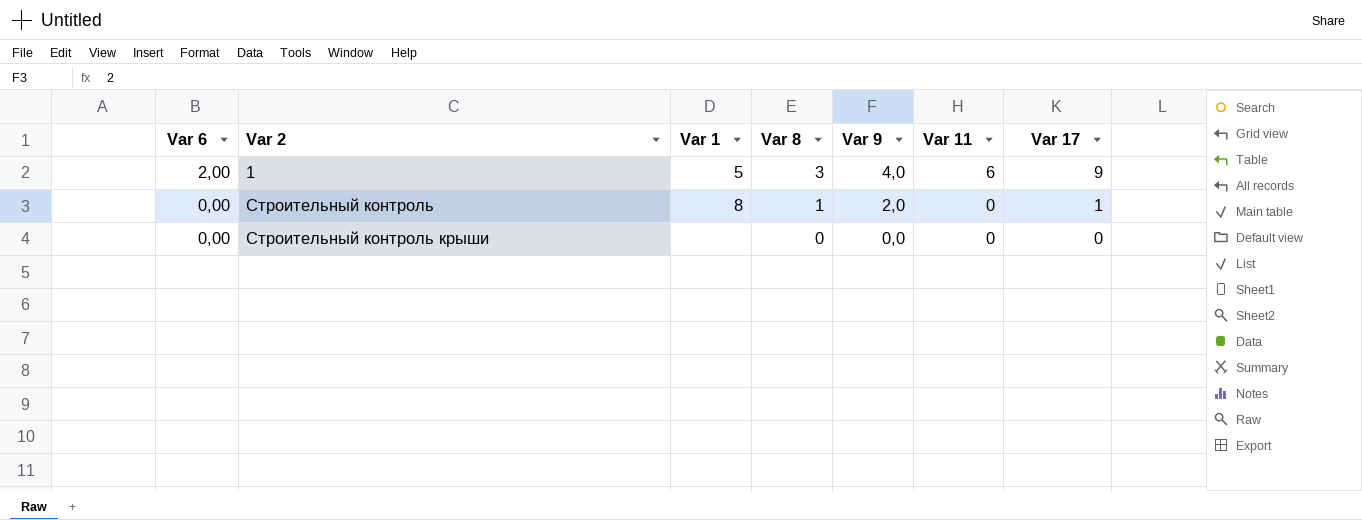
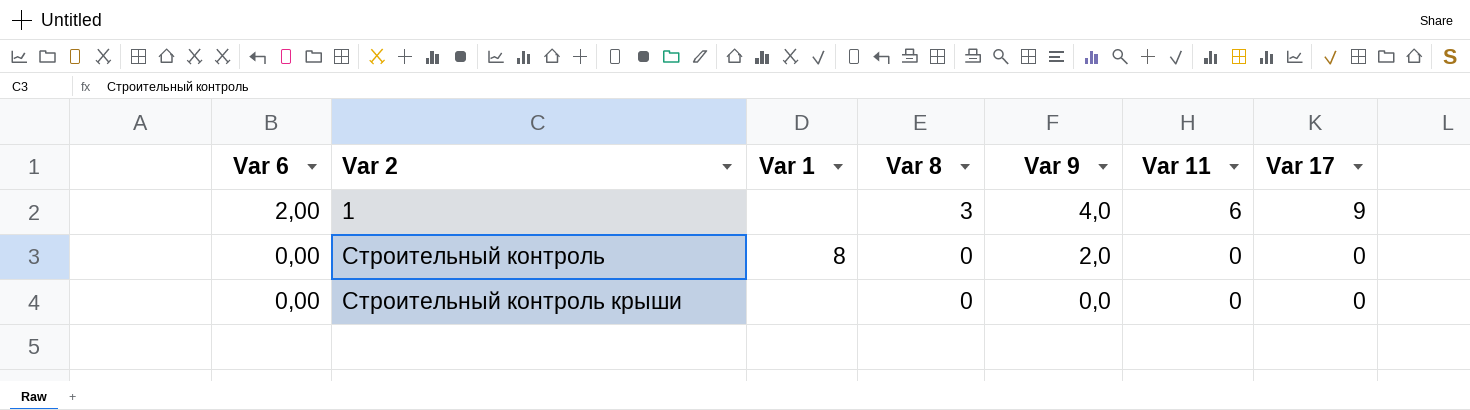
1 | Var 1: 5 -> none
Строительный контроль | Var 8: 1 -> 0
Строительный контроль | Var 17: 1 -> 0

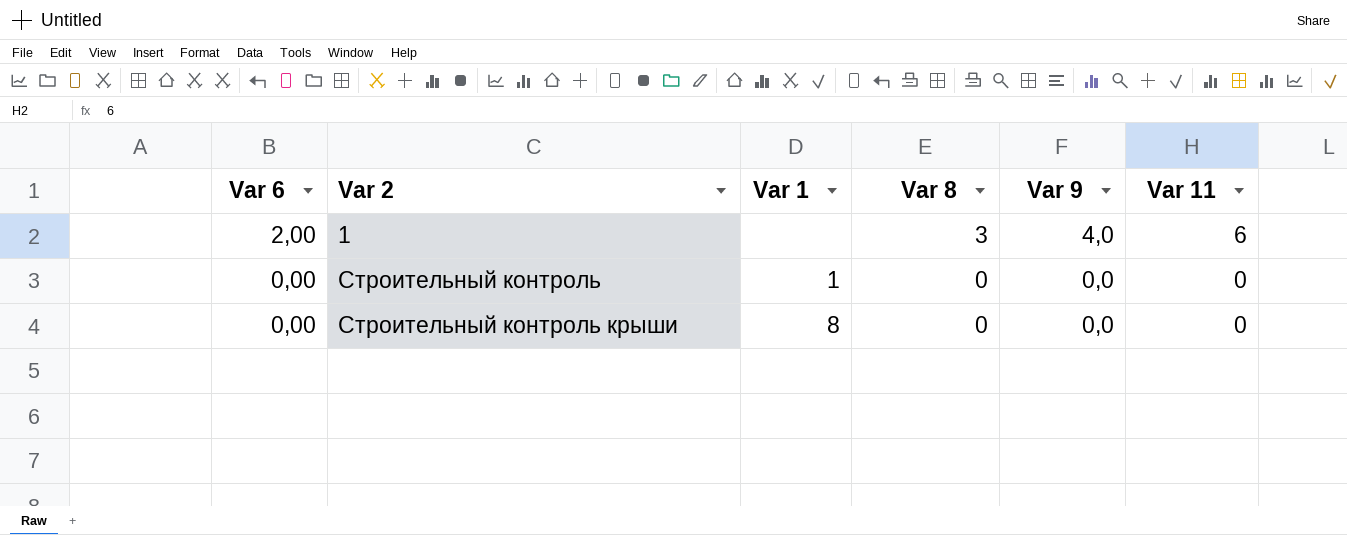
column Var 17 | position: 7 -> none
Строительный контроль | Var 1: 8 -> 1
Строительный контроль | Var 9: 2,0 -> 0,0
Строительный контроль крыши | Var 1: none -> 8

